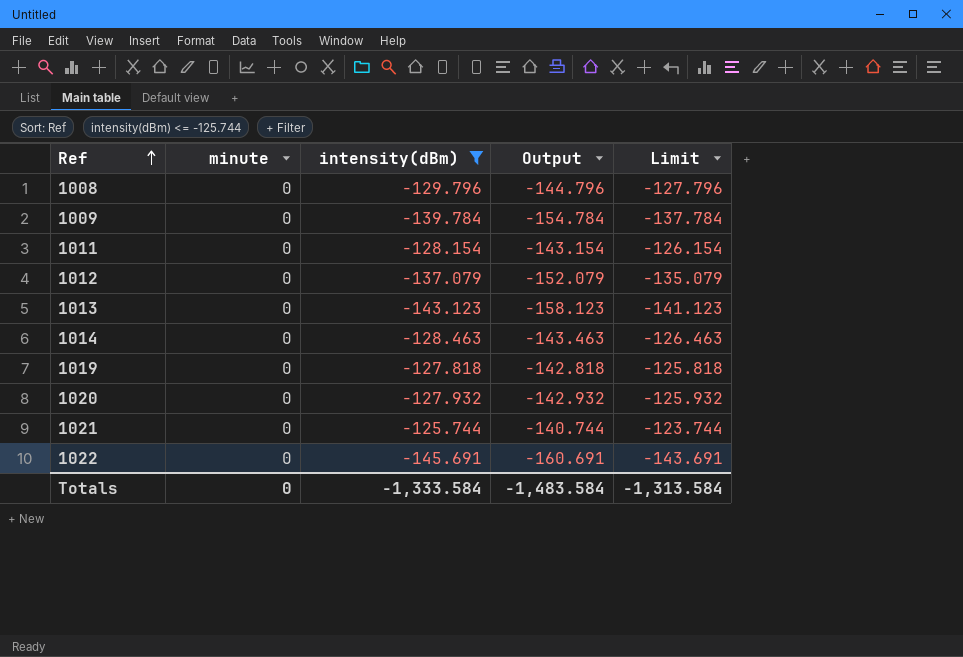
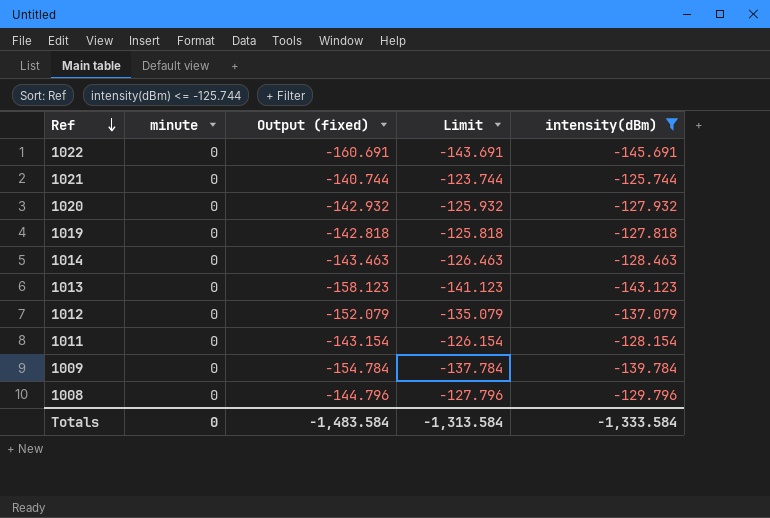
row order: Ref ascending -> Ref descending
column name: Output -> Output (fixed)
column intensity(dBm) | position: 3 -> 5

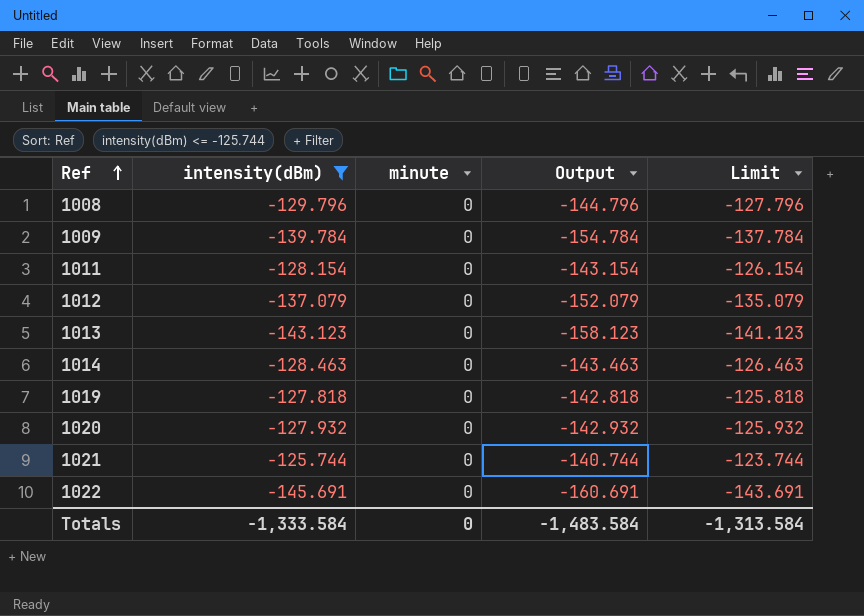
row order: Ref descending -> Ref ascending
column intensity(dBm) | position: 5 -> 2
column name: Output (fixed) -> Output

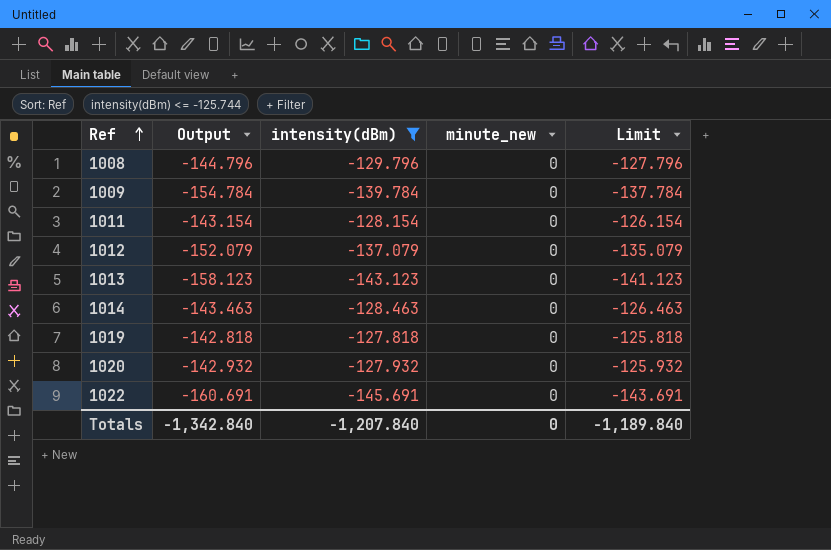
column Output | position: 4 -> 2
column name: minute -> minute_new
row 1021: -125.744 | 0 | -140.744 | -123.744 -> none
Totals | Output: -1,483.584 -> -1,342.840
Totals | intensity(dBm): -1,333.584 -> -1,207.840
Totals | Limit: -1,313.584 -> -1,189.840

